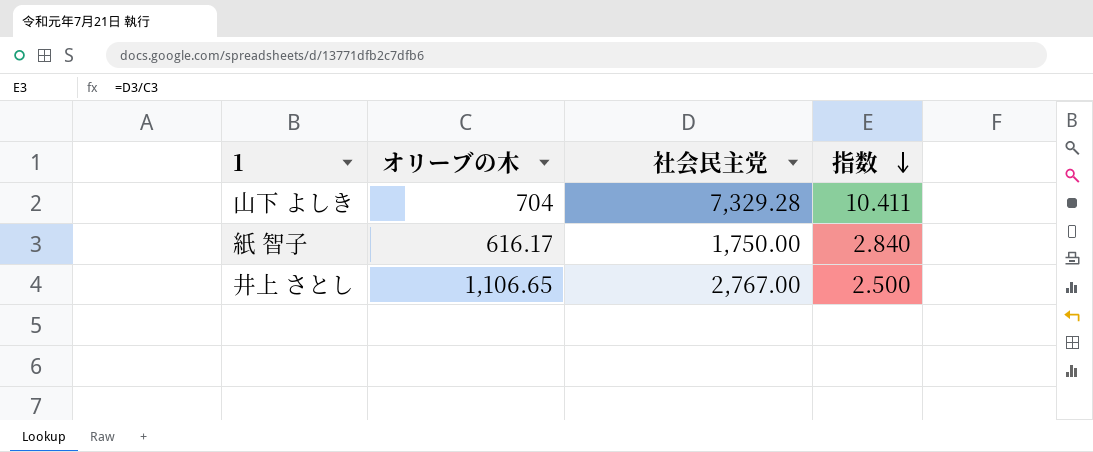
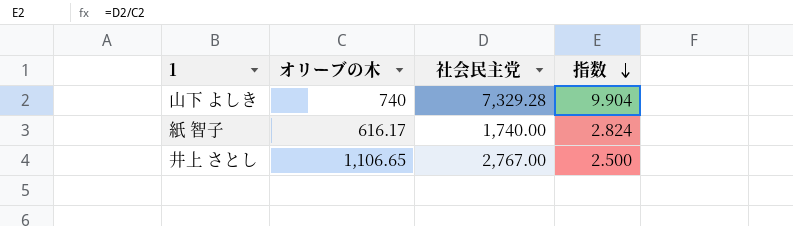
山下 よしき | オリーブの木: 704 -> 740
山下 よしき | 指数: 10.411 -> 9.904
紙 智子 | 社会民主党: 1,750.00 -> 1,740.00
紙 智子 | 指数: 2.840 -> 2.824

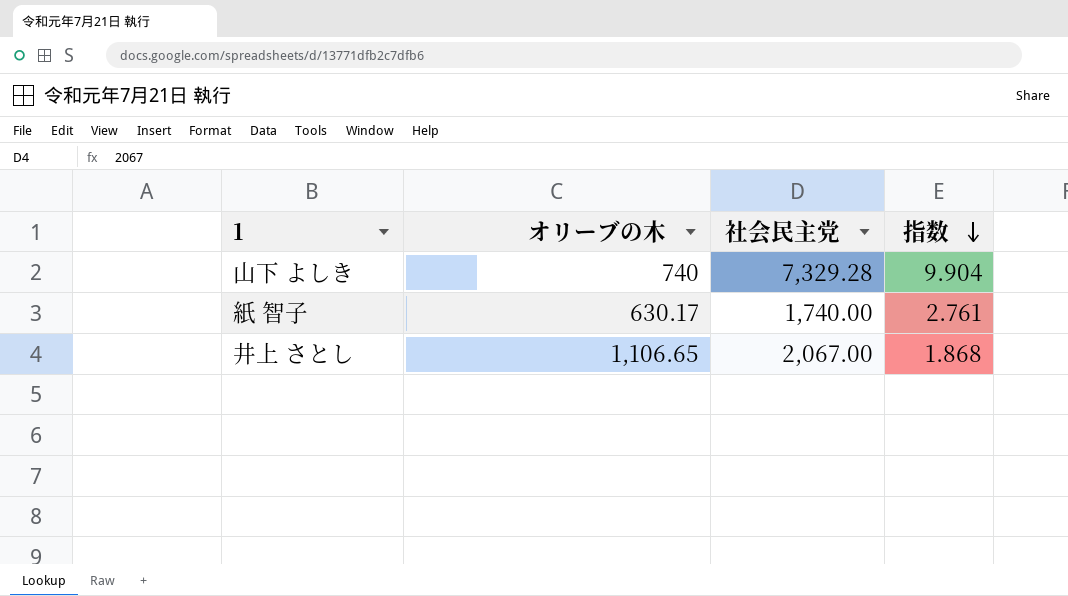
紙 智子 | オリーブの木: 616.17 -> 630.17
紙 智子 | 指数: 2.824 -> 2.761
井上 さとし | 社会民主党: 2,767.00 -> 2,067.00
井上 さとし | 指数: 2.500 -> 1.868

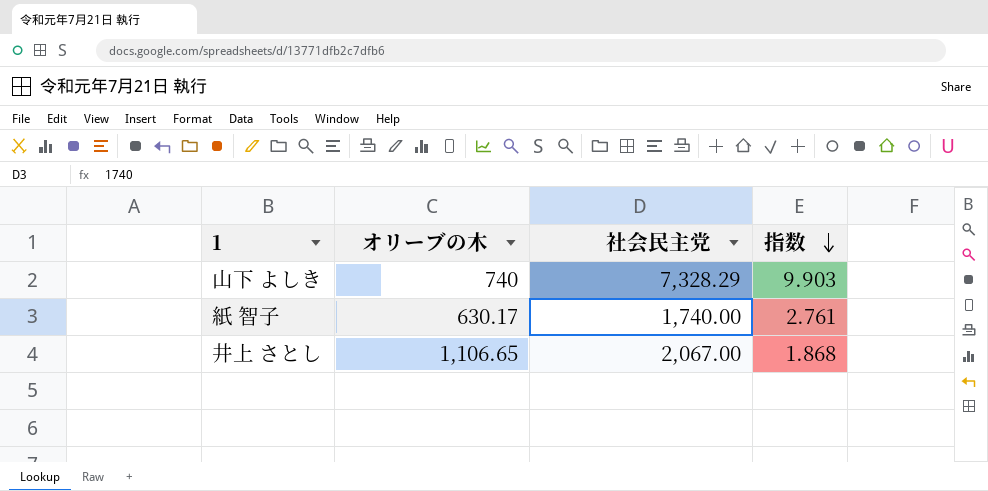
山下 よしき | 社会民主党: 7,329.28 -> 7,328.29
山下 よしき | 指数: 9.904 -> 9.903

